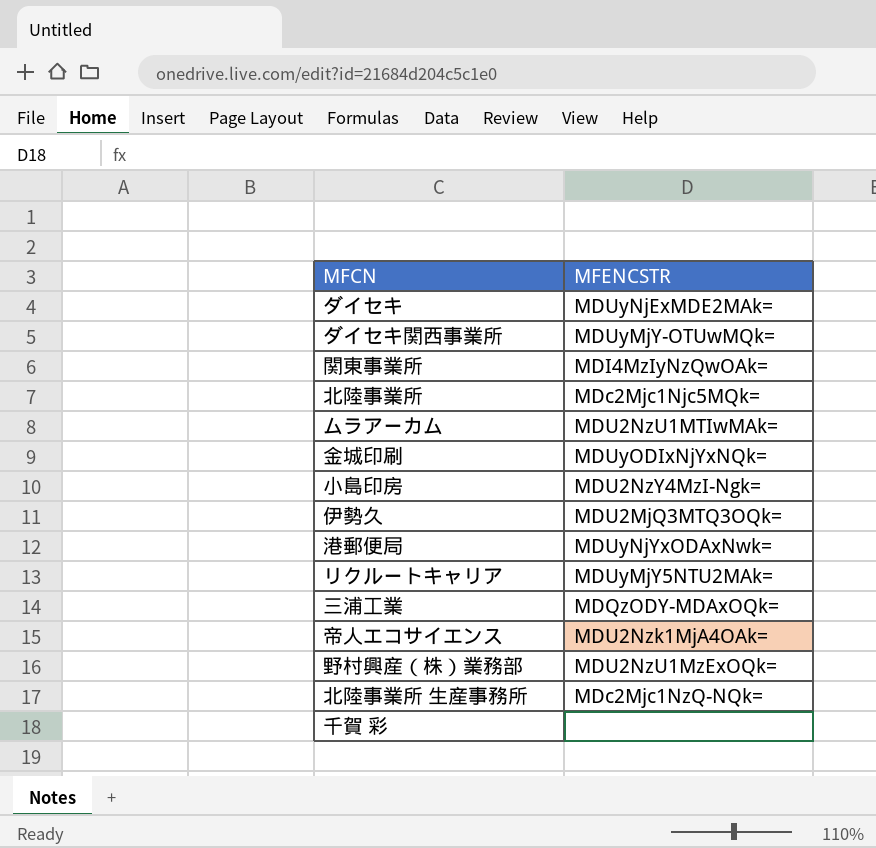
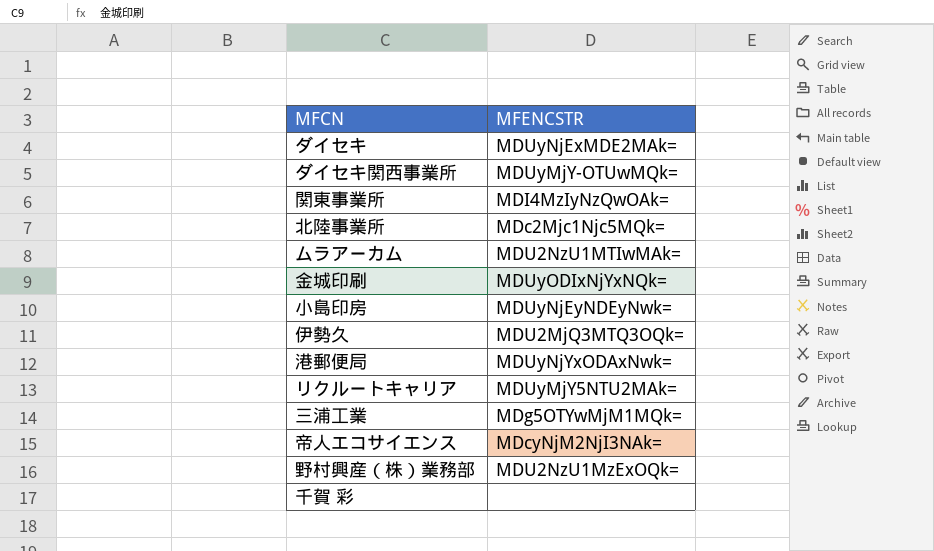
row 北陸事業所 生産事務所: MDc2Mjc1NzQ-NQk= -> none
小島印房 | MFENCSTR: MDU2NzY4MzI-Ngk= -> MDUyNjEyNDEyNwk=
三浦工業 | MFENCSTR: MDQzODY-MDAxOQk= -> MDg5OTYwMjM1MQk=
帝人エコサイエンス | MFENCSTR: MDU2Nzk1MjA4OAk= -> MDcyNjM2NjI3NAk=

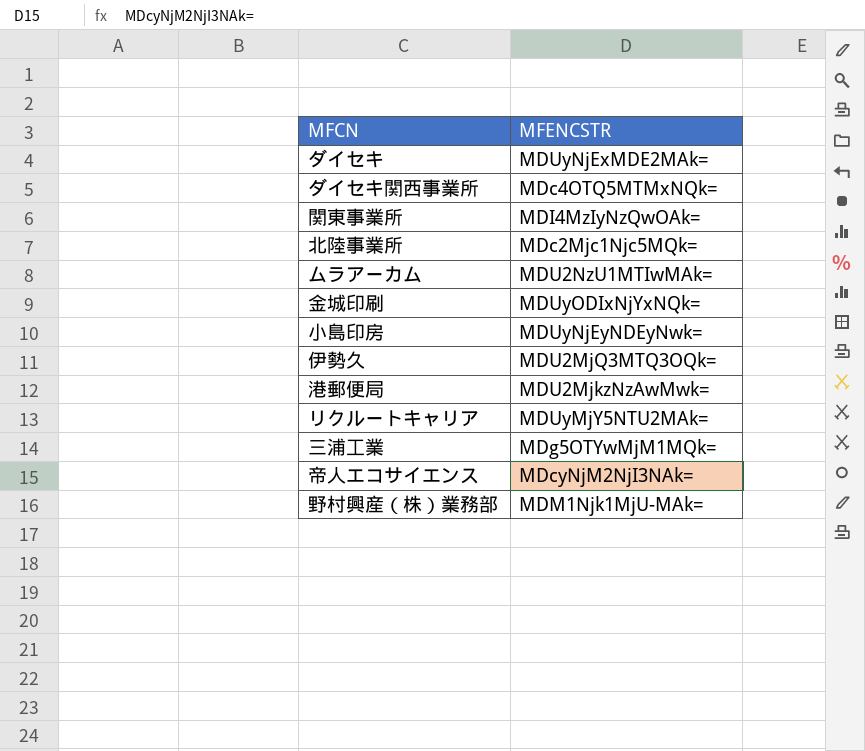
row 千賀 彩: none -> none
ダイセキ関西事業所 | MFENCSTR: MDUyMjY-OTUwMQk= -> MDc4OTQ5MTMxNQk=
港郵便局 | MFENCSTR: MDUyNjYxODAxNwk= -> MDU2MjkzNzAwMwk=
野村興産（株）業務部 | MFENCSTR: MDU2NzU1MzExOQk= -> MDM1Njk1MjU-MAk=

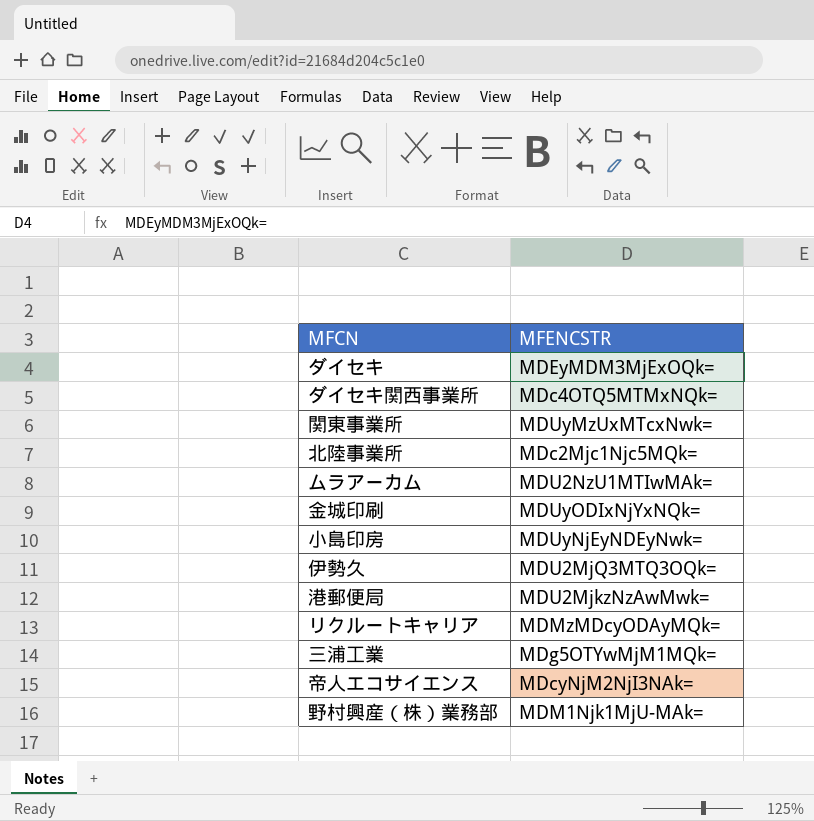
ダイセキ | MFENCSTR: MDUyNjExMDE2MAk= -> MDEyMDM3MjExOQk=
関東事業所 | MFENCSTR: MDI4MzIyNzQwOAk= -> MDUyMzUxMTcxNwk=
リクルートキャリア | MFENCSTR: MDUyMjY5NTU2MAk= -> MDMzMDcyODAyMQk=

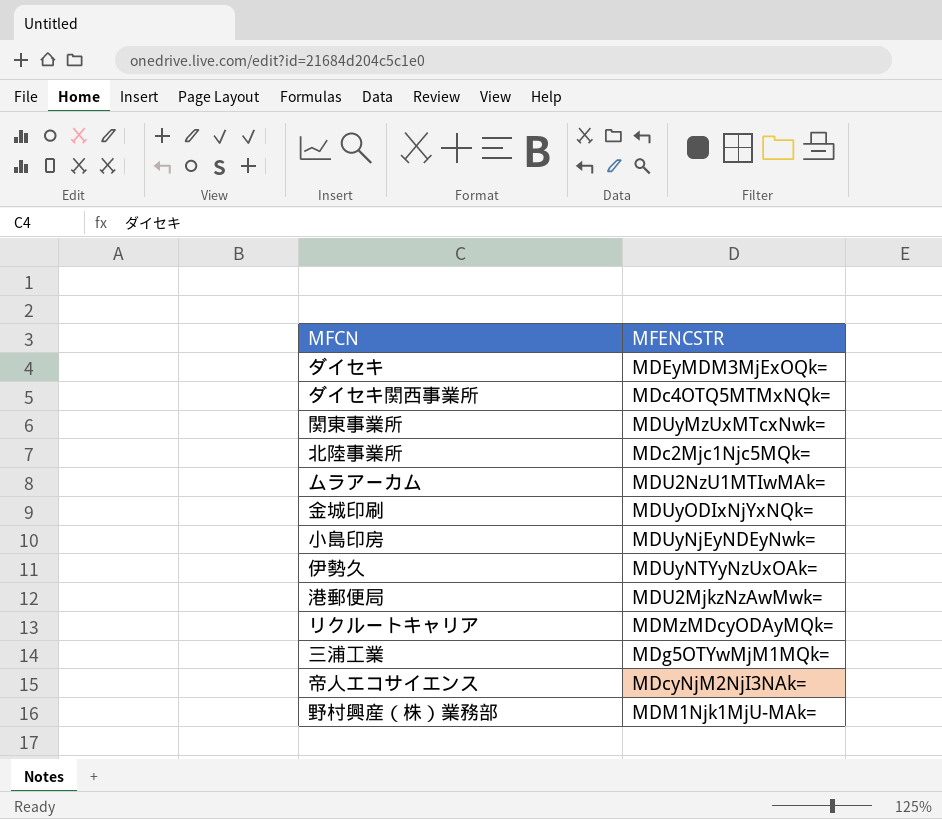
伊勢久 | MFENCSTR: MDU2MjQ3MTQ3OQk= -> MDUyNTYyNzUxOAk=

